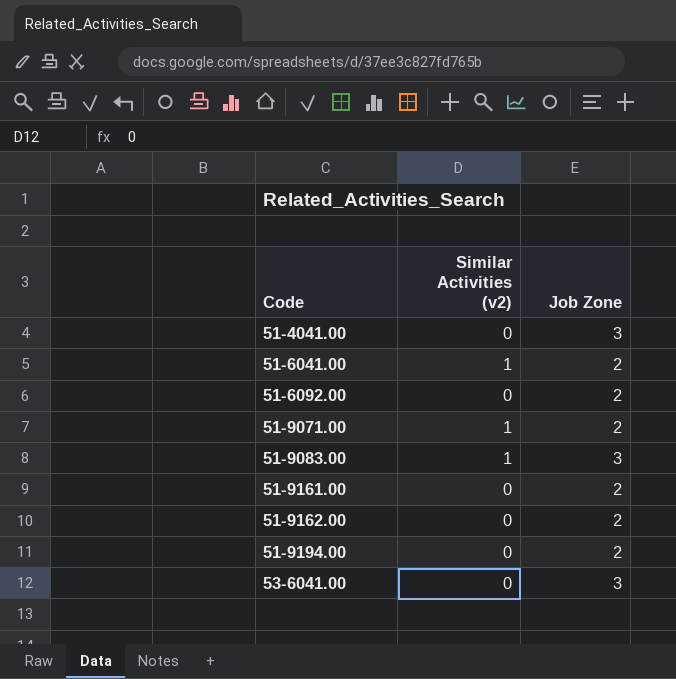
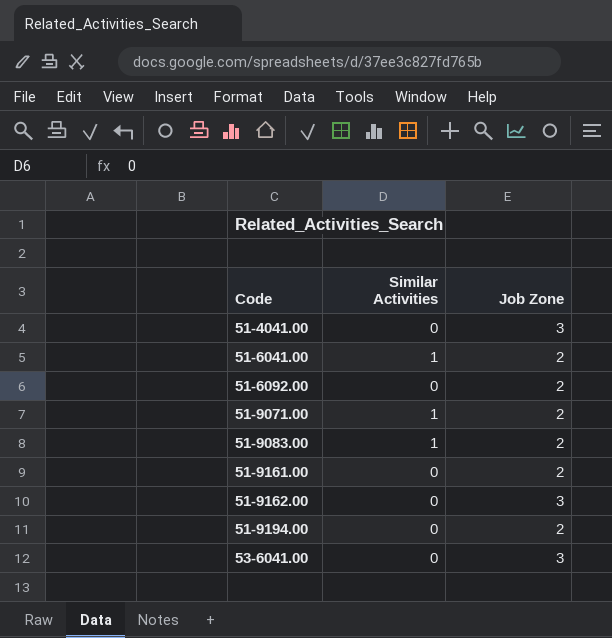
column name: Similar Activities (v2) -> Similar Activities
51-9083.00 | Job Zone: 3 -> 2
51-9162.00 | Job Zone: 2 -> 3

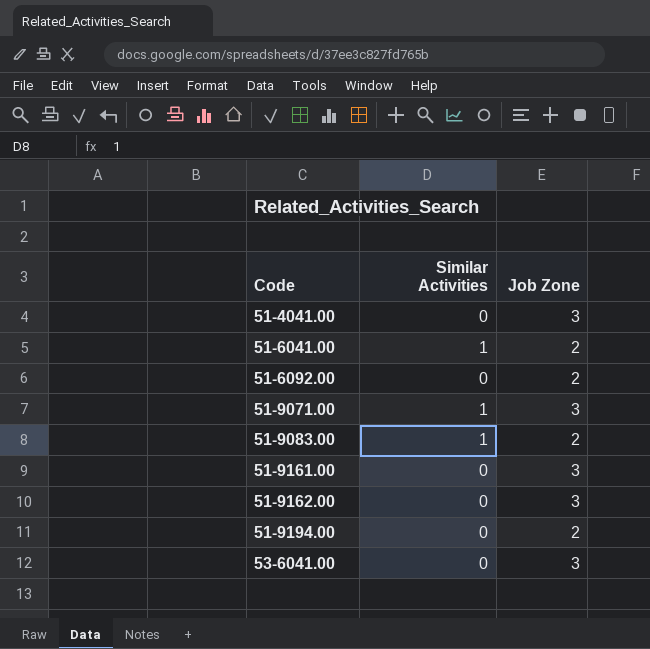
51-9071.00 | Job Zone: 2 -> 3
51-9161.00 | Job Zone: 2 -> 3

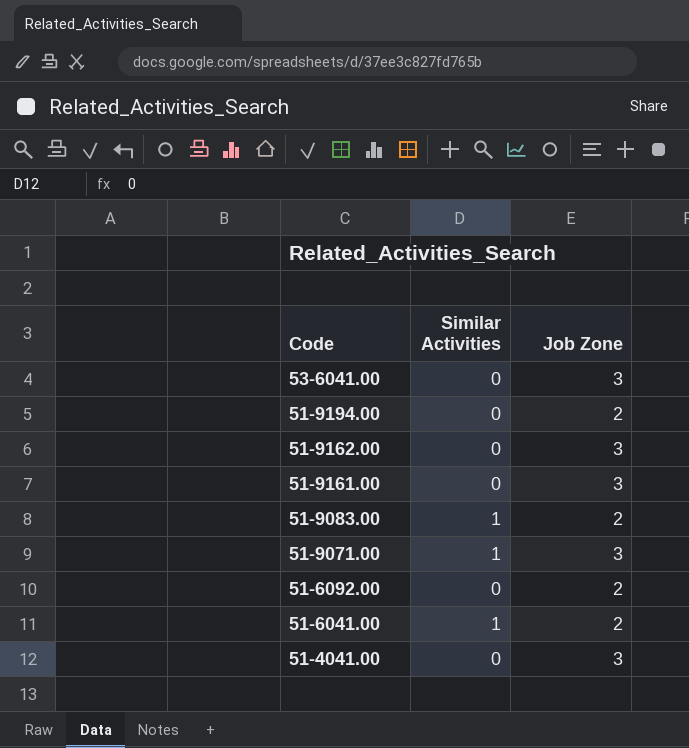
row order: Code ascending -> Code descending

